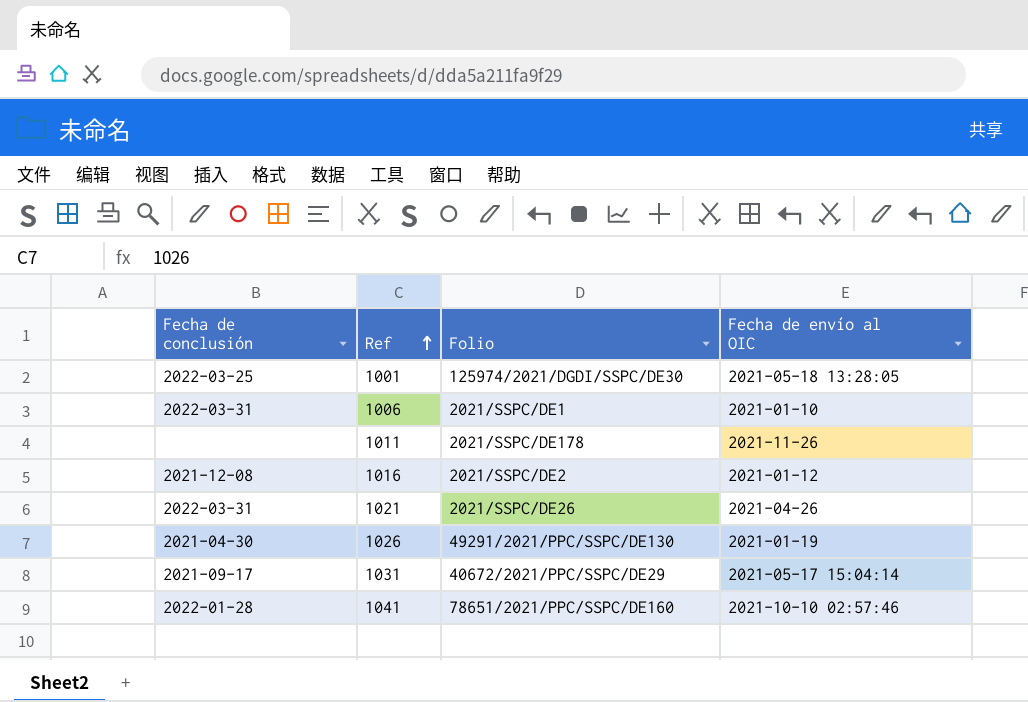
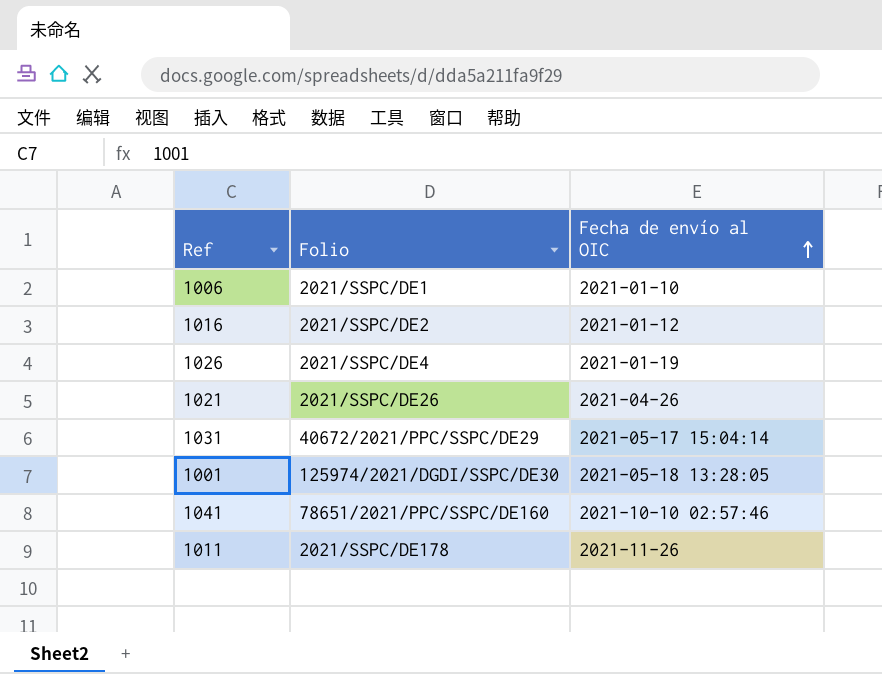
row order: Ref ascending -> Fecha de envío al OIC ascending
column Fecha de conclusión | position: 1 -> none
1026 | Folio: 49291/2021/PPC/SSPC/DE130 -> 2021/SSPC/DE4

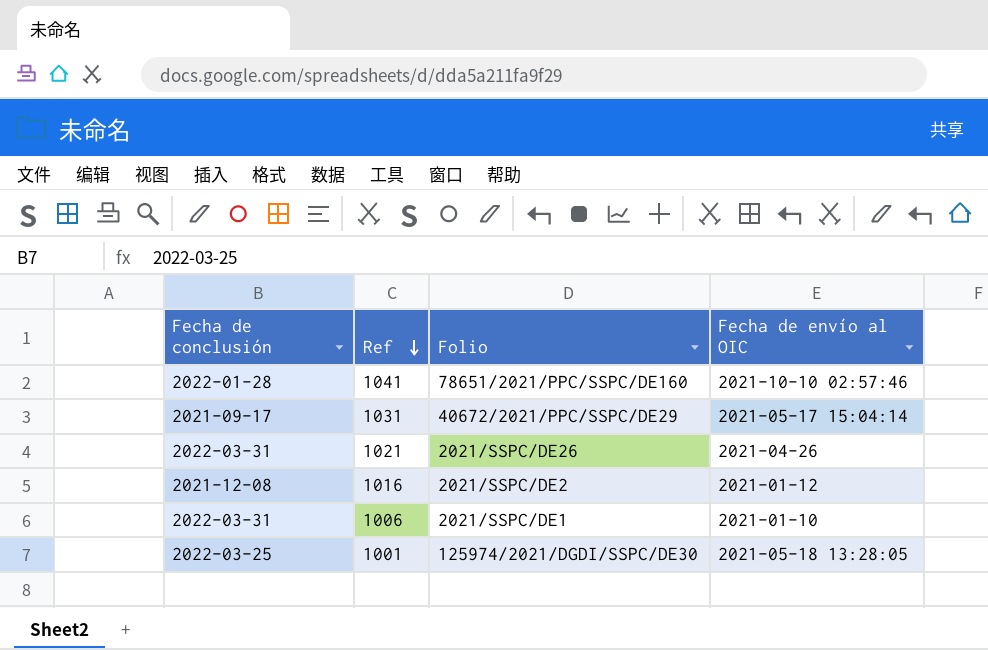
row order: Fecha de envío al OIC ascending -> Ref descending
column Fecha de conclusión | position: none -> 1
row 1026: 2021/SSPC/DE4 | 2021-01-19 -> none
row 1011: 2021/SSPC/DE178 | 2021-11-26 -> none

